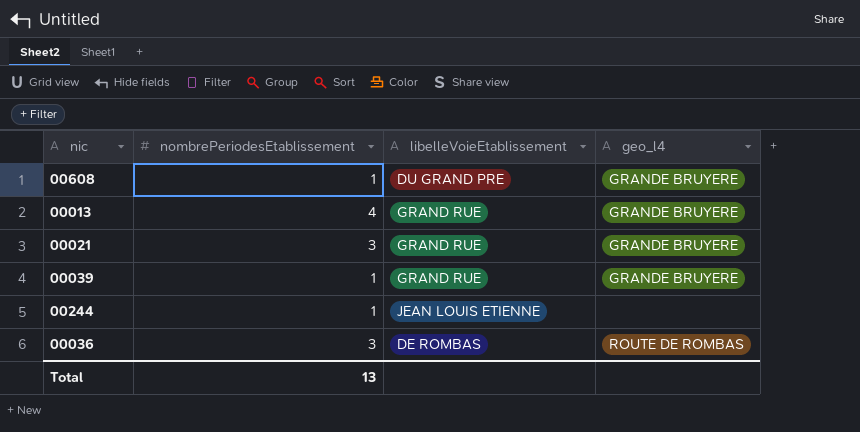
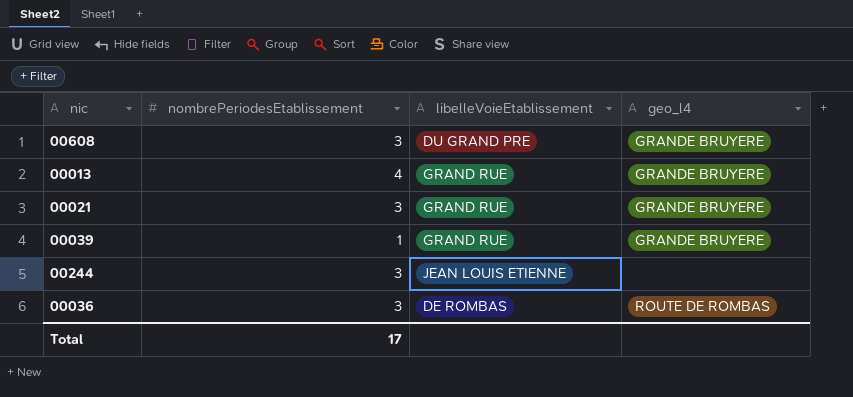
00608 | nombrePeriodesEtablissement: 1 -> 3
00244 | nombrePeriodesEtablissement: 1 -> 3
Total | nombrePeriodesEtablissement: 13 -> 17

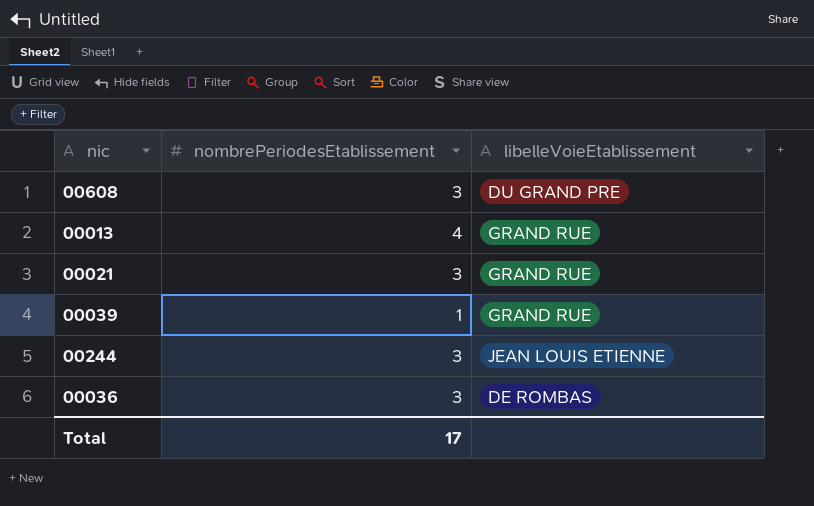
column geo_l4 | position: 4 -> none

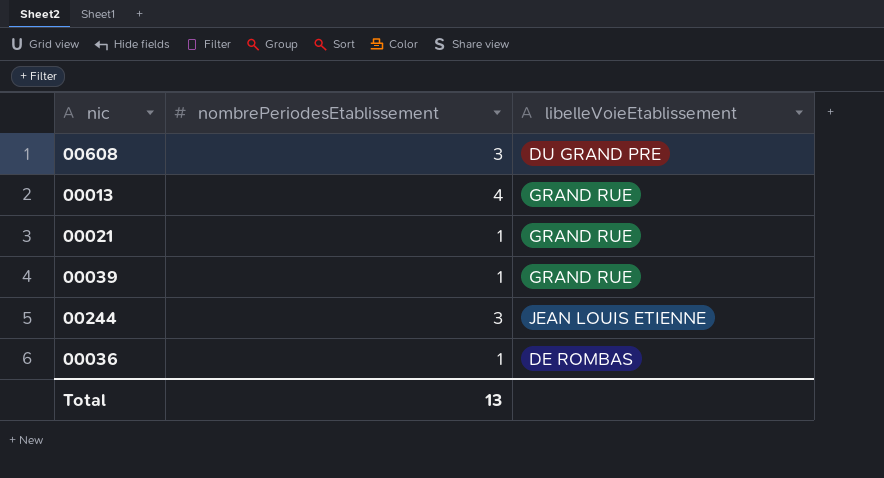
00021 | nombrePeriodesEtablissement: 3 -> 1
00036 | nombrePeriodesEtablissement: 3 -> 1
Total | nombrePeriodesEtablissement: 17 -> 13

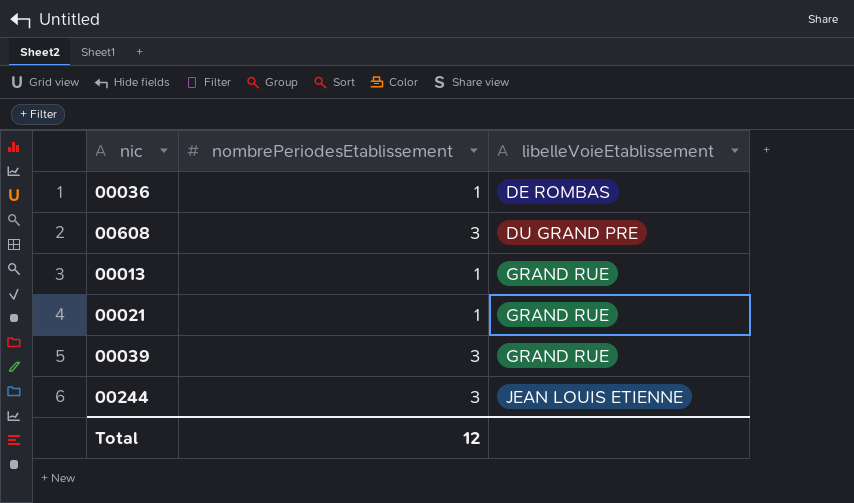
row order: none -> libelleVoieEtablissement ascending
00013 | nombrePeriodesEtablissement: 4 -> 1
00039 | nombrePeriodesEtablissement: 1 -> 3
Total | nombrePeriodesEtablissement: 13 -> 12

